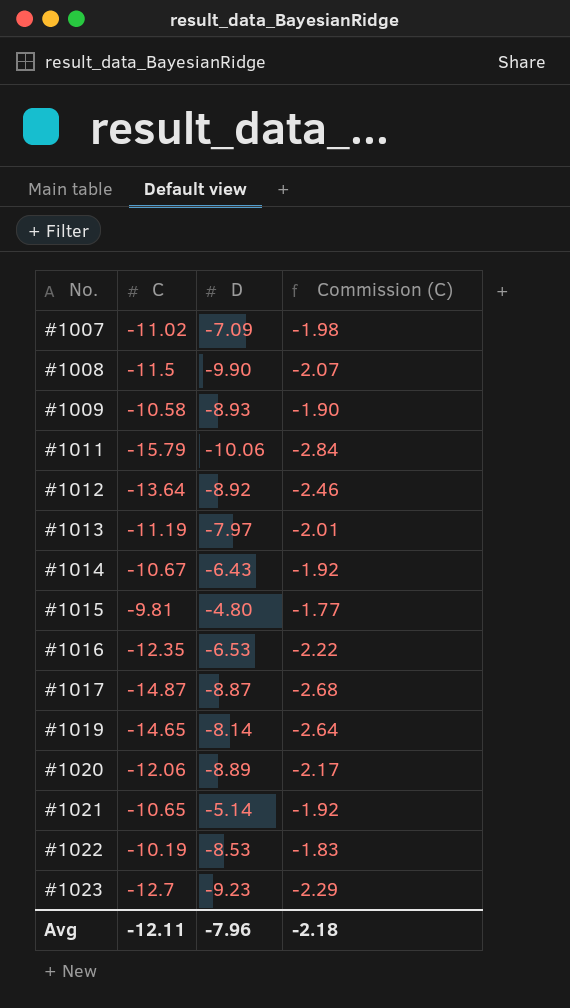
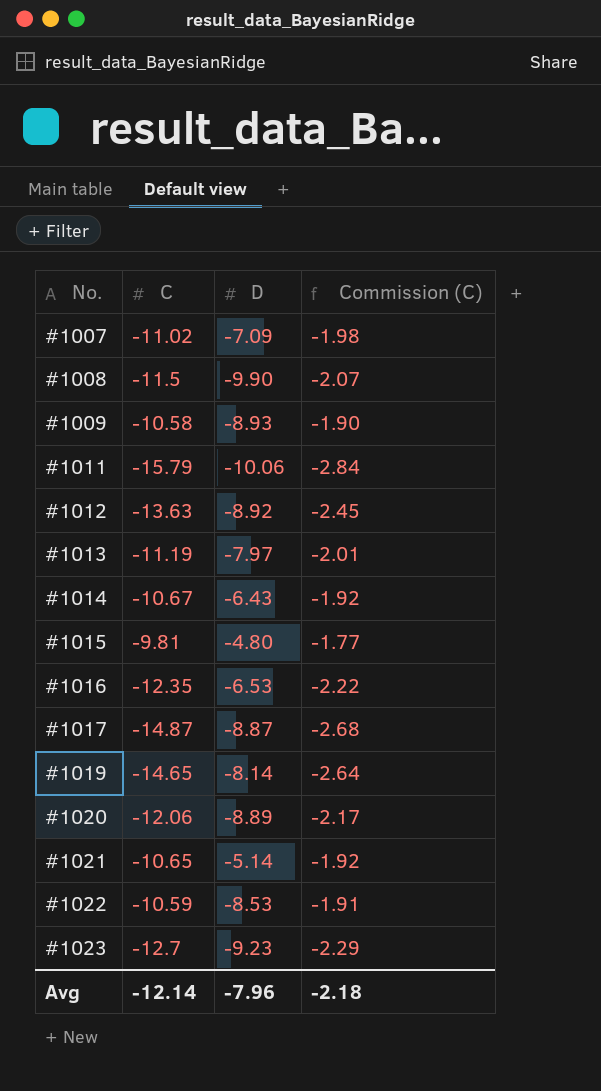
#1012 | C: -13.64 -> -13.63
#1012 | Commission (C): -2.46 -> -2.45
#1022 | C: -10.19 -> -10.59
#1022 | Commission (C): -1.83 -> -1.91
Avg | C: -12.11 -> -12.14

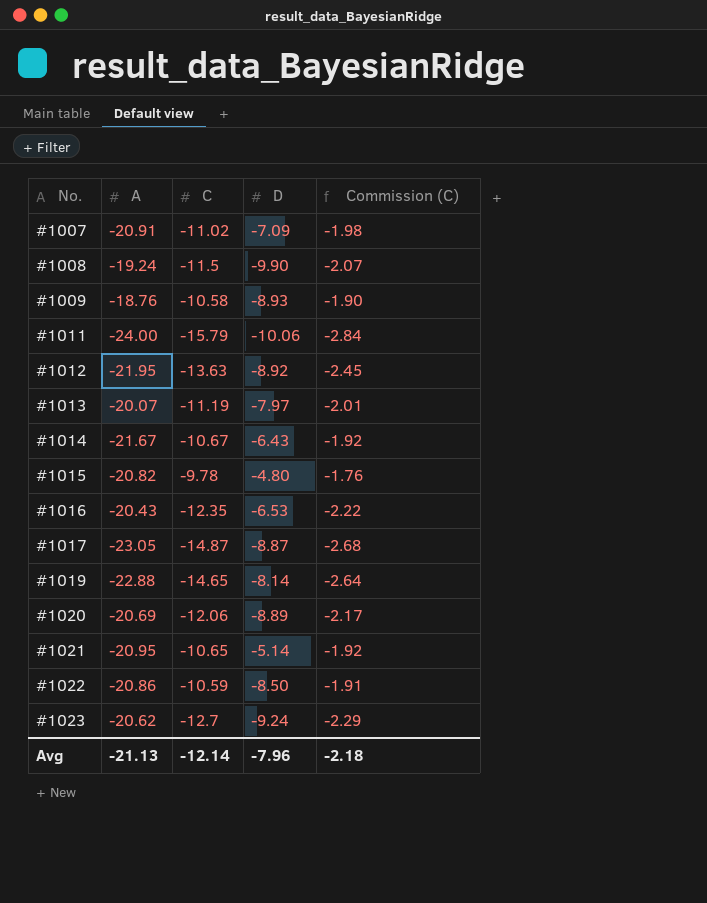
column A | position: none -> 2
#1015 | C: -9.81 -> -9.78
#1015 | Commission (C): -1.77 -> -1.76
#1022 | D: -8.53 -> -8.50
#1023 | D: -9.23 -> -9.24

